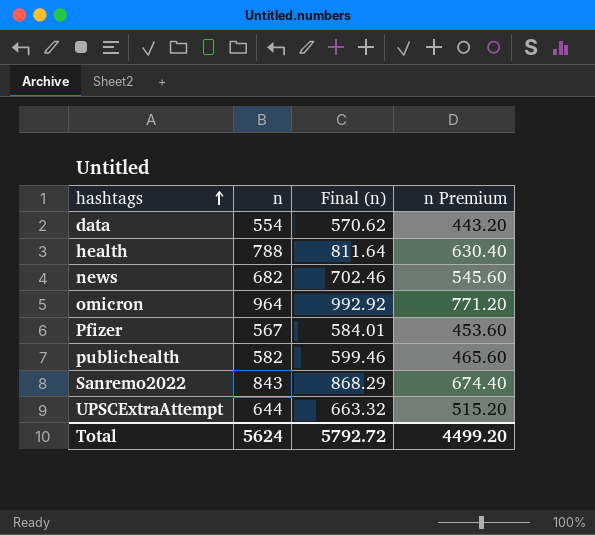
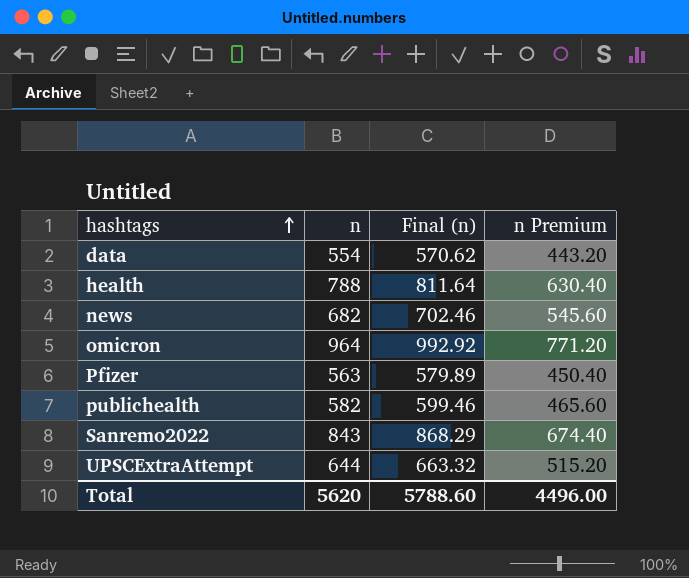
Pfizer | n: 567 -> 563
Pfizer | Final (n): 584.01 -> 579.89
Pfizer | n Premium: 453.60 -> 450.40
Total | n: 5624 -> 5620
Total | Final (n): 5792.72 -> 5788.60
Total | n Premium: 4499.20 -> 4496.00

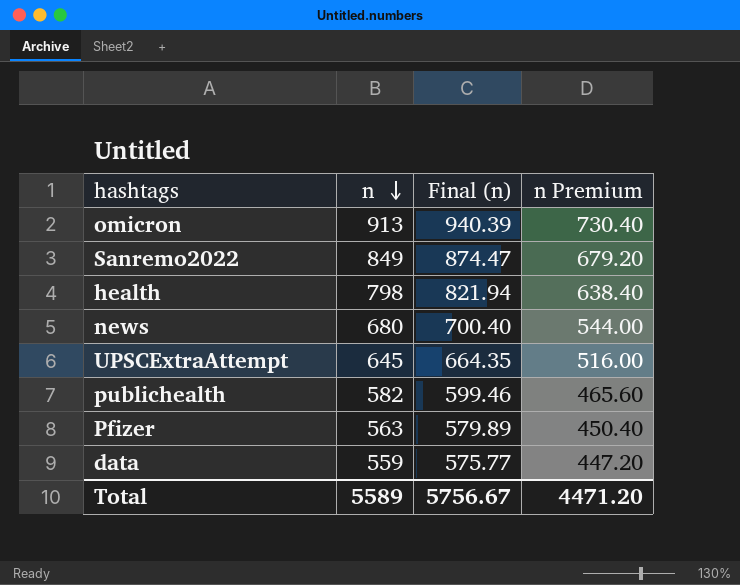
row order: hashtags ascending -> n descending
omicron | n: 964 -> 913
omicron | Final (n): 992.92 -> 940.39
omicron | n Premium: 771.20 -> 730.40
Sanremo2022 | n: 843 -> 849
Sanremo2022 | Final (n): 868.29 -> 874.47
Sanremo2022 | n Premium: 674.40 -> 679.20
health | n: 788 -> 798
health | Final (n): 811.64 -> 821.94
health | n Premium: 630.40 -> 638.40
news | n: 682 -> 680
news | Final (n): 702.46 -> 700.40
news | n Premium: 545.60 -> 544.00
UPSCExtraAttempt | n: 644 -> 645
UPSCExtraAttempt | Final (n): 663.32 -> 664.35
UPSCExtraAttempt | n Premium: 515.20 -> 516.00
data | n: 554 -> 559
data | Final (n): 570.62 -> 575.77
data | n Premium: 443.20 -> 447.20
Total | n: 5620 -> 5589
Total | Final (n): 5788.60 -> 5756.67
Total | n Premium: 4496.00 -> 4471.20

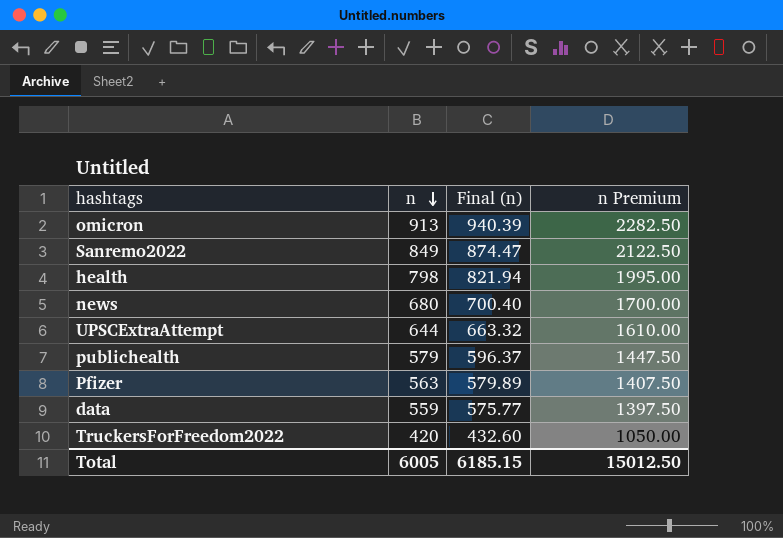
column n Premium | formula: [n] * 0.8 -> [n] * 2.5
UPSCExtraAttempt | n: 645 -> 644
UPSCExtraAttempt | Final (n): 664.35 -> 663.32
publichealth | n: 582 -> 579
publichealth | Final (n): 599.46 -> 596.37
row TruckersForFreedom2022: none -> 420 | 432.60 | 1050.00
Total | n: 5589 -> 6005
Total | Final (n): 5756.67 -> 6185.15
Total | n Premium: 4471.20 -> 15012.50

